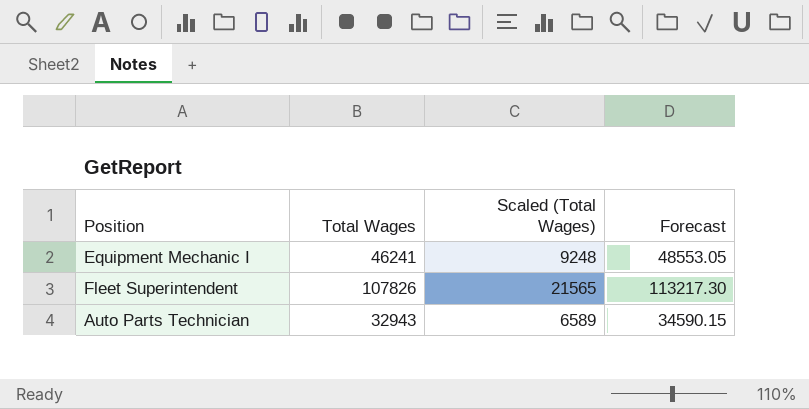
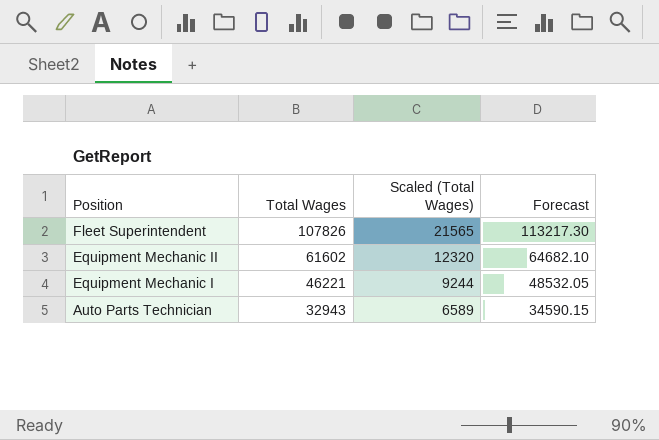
row order: none -> Position descending
row Equipment Mechanic II: none -> 61602 | 12320 | 64682.10
Equipment Mechanic I | Total Wages: 46241 -> 46221
Equipment Mechanic I | Scaled (Total Wages): 9248 -> 9244
Equipment Mechanic I | Forecast: 48553.05 -> 48532.05

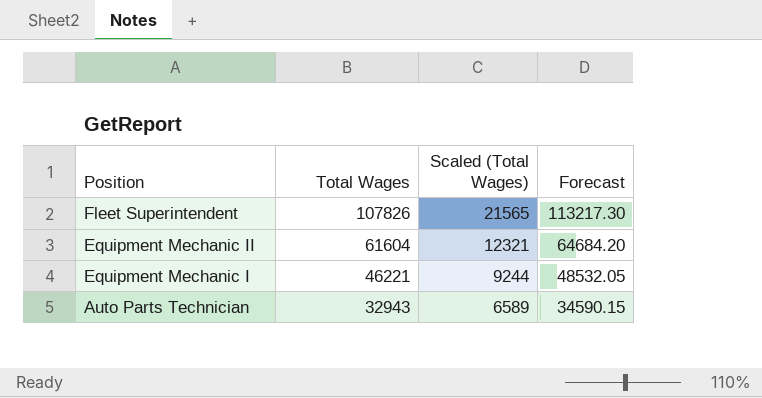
Equipment Mechanic II | Total Wages: 61602 -> 61604
Equipment Mechanic II | Scaled (Total Wages): 12320 -> 12321
Equipment Mechanic II | Forecast: 64682.10 -> 64684.20

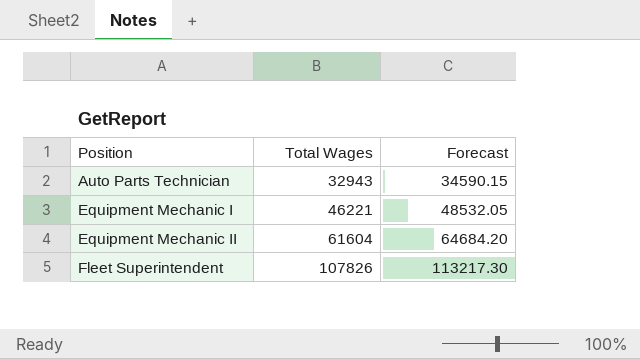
row order: Position descending -> Position ascending
column Scaled (Total Wages) | formula: [Total Wages] * 0.2 -> none

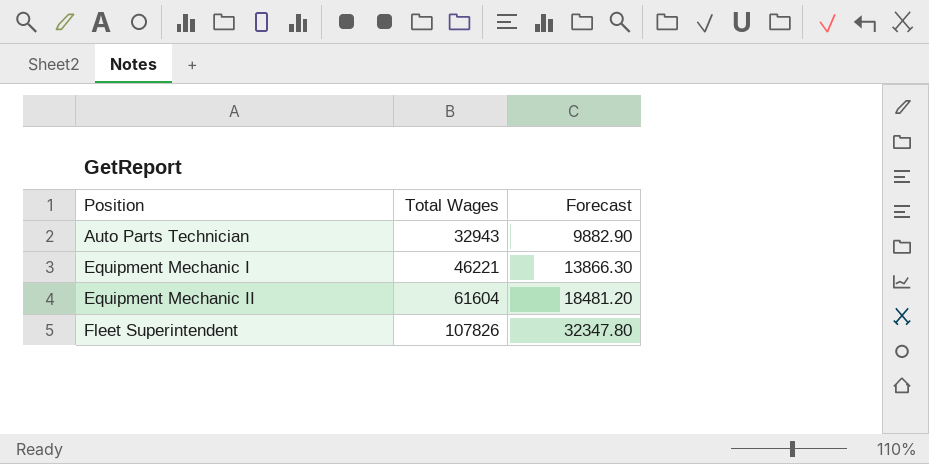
column Forecast | formula: [Total Wages] * 1.05 -> [Total Wages] * 0.3

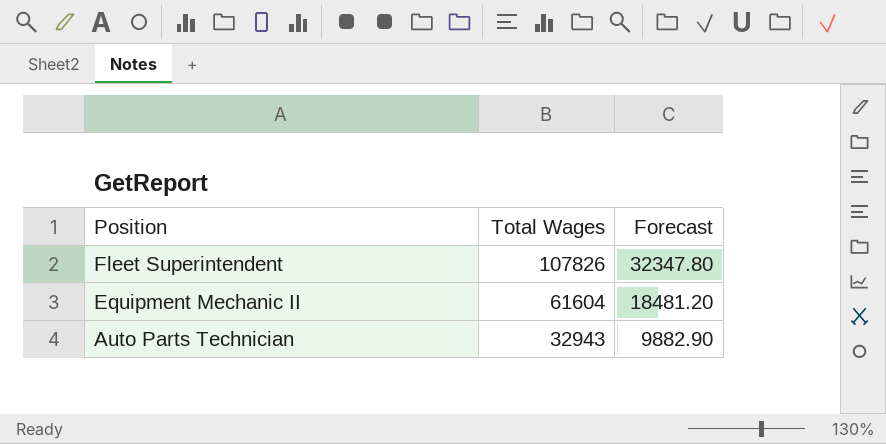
row order: Position ascending -> Position descending
row Equipment Mechanic I: 46221 | 13866.30 -> none

